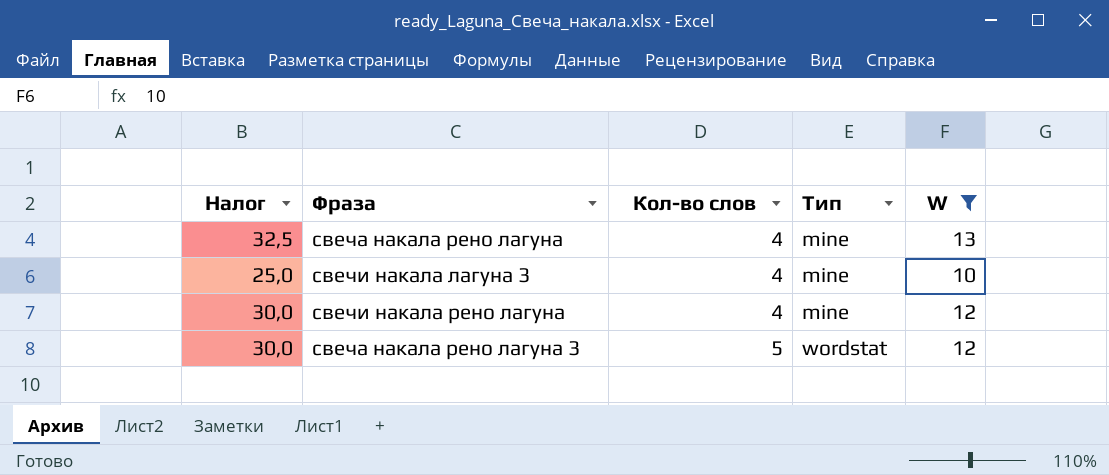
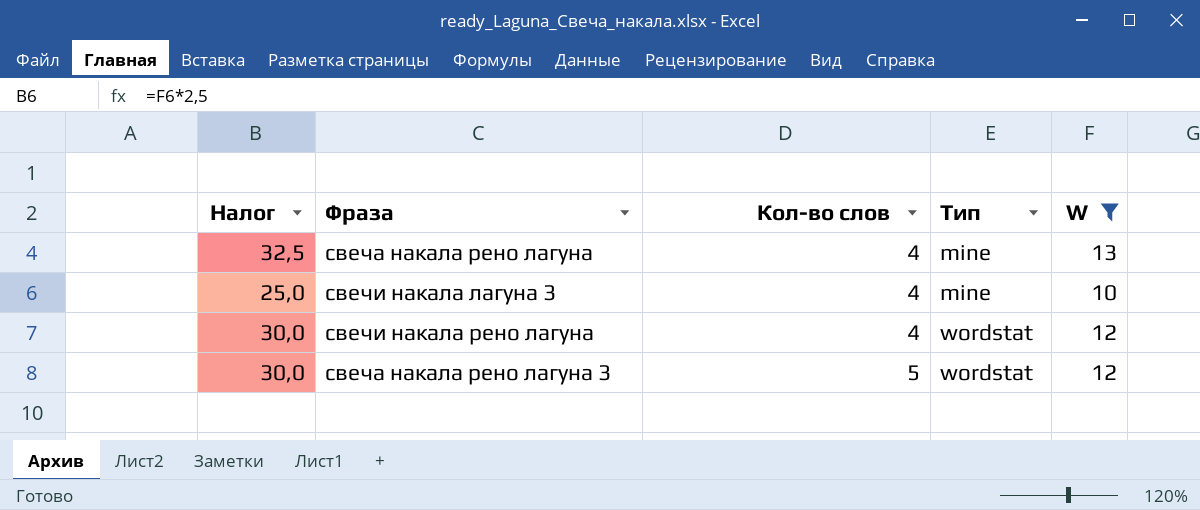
свечи накала рено лагуна | Тип: mine -> wordstat

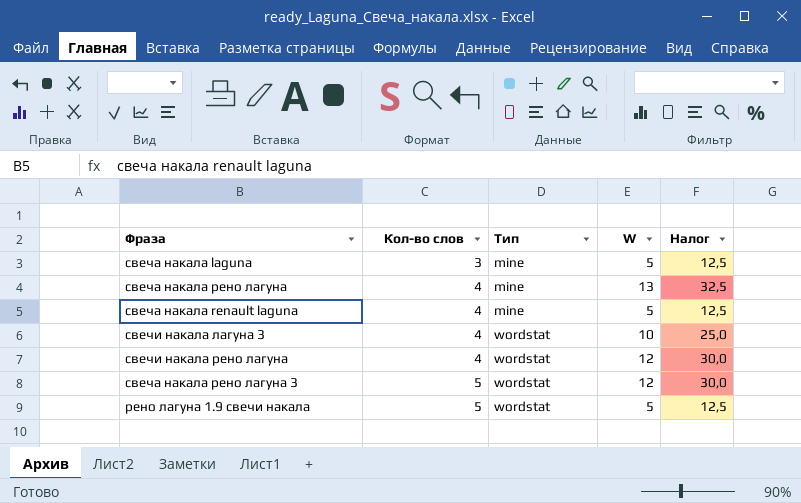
filter: W != 5 -> none
column Налог | position: 1 -> 5
свечи накала лагуна 3 | Тип: mine -> wordstat

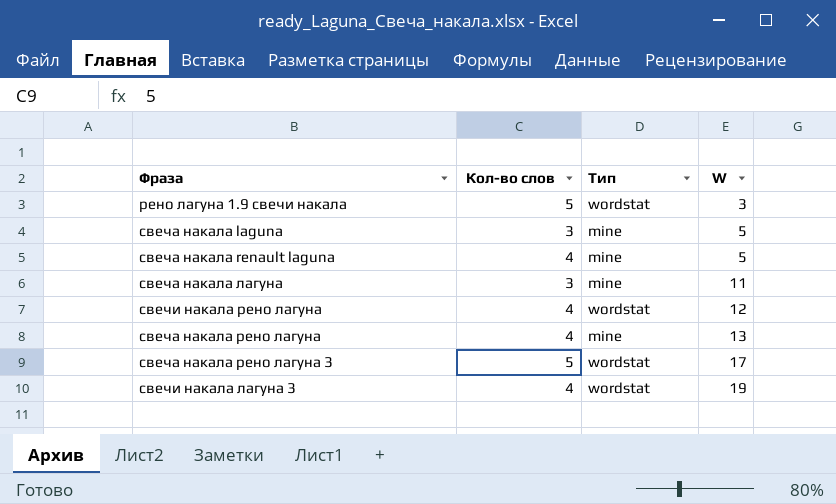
row order: Кол-во слов ascending -> W ascending
column Налог | formula: [W] * 2,5 -> none
рено лагуна 1.9 свечи накала | W: 5 -> 3
row свеча накала лагуна: none -> 3 | mine | 11
свеча накала рено лагуна 3 | W: 12 -> 17
свечи накала лагуна 3 | W: 10 -> 19

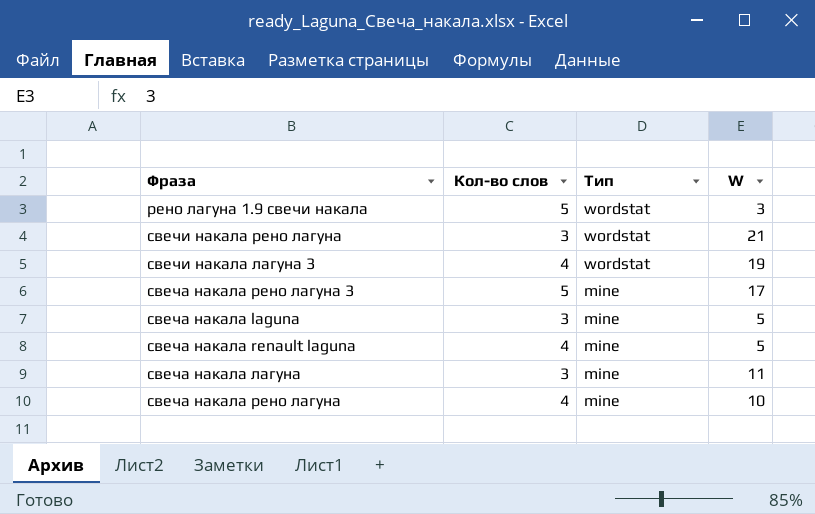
row order: W ascending -> Тип descending
свечи накала рено лагуна | Кол-во слов: 4 -> 3
свечи накала рено лагуна | W: 12 -> 21
свеча накала рено лагуна 3 | Тип: wordstat -> mine
свеча накала рено лагуна | W: 13 -> 10

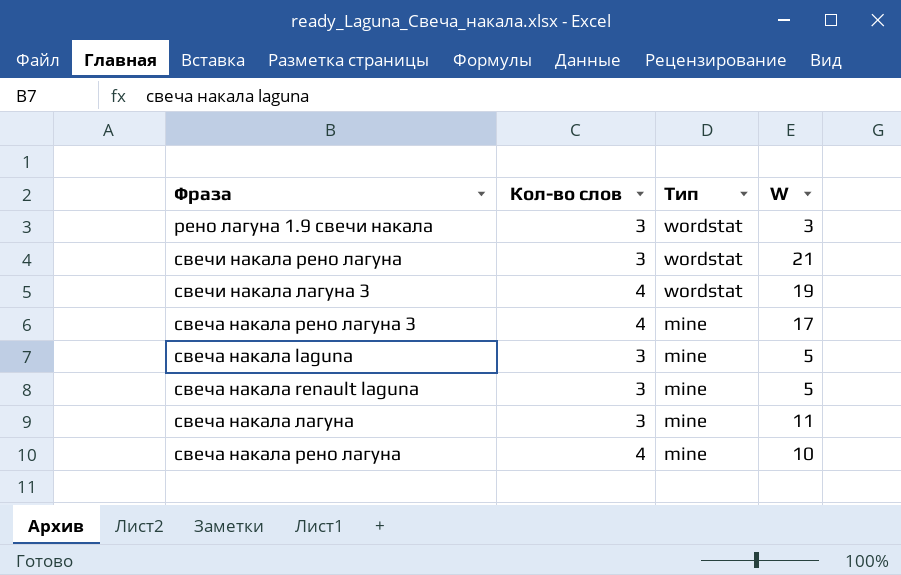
рено лагуна 1.9 свечи накала | Кол-во слов: 5 -> 3
свеча накала рено лагуна 3 | Кол-во слов: 5 -> 4
свеча накала renault laguna | Кол-во слов: 4 -> 3

